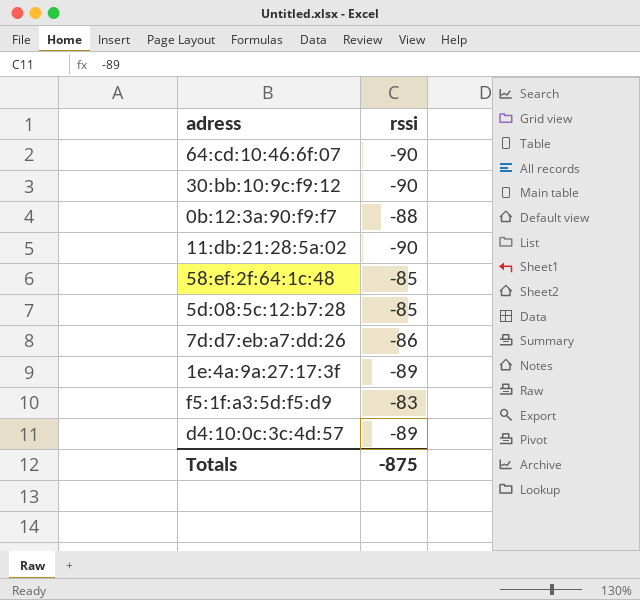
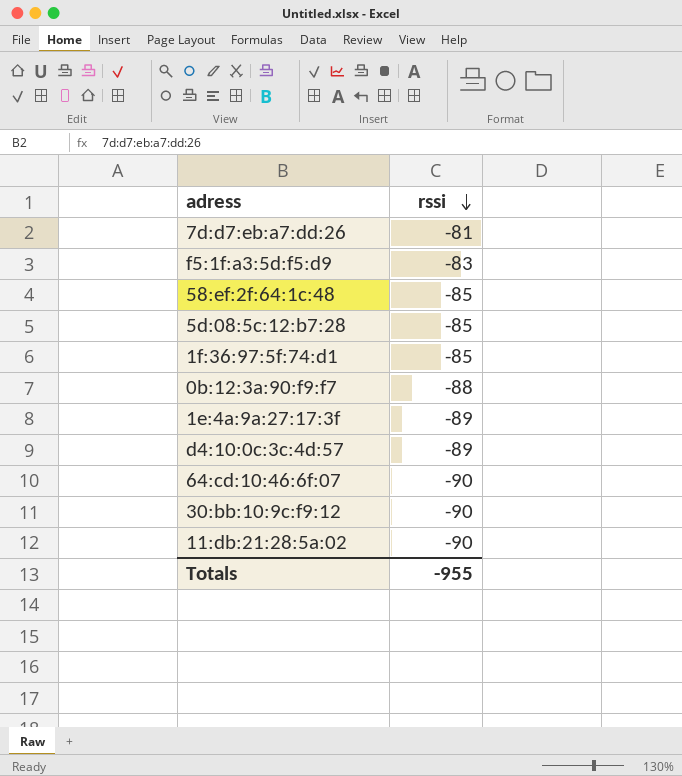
row order: none -> rssi descending
7d:d7:eb:a7:dd:26 | rssi: -86 -> -81
row 1f:36:97:5f:74:d1: none -> -85
Totals | rssi: -875 -> -955

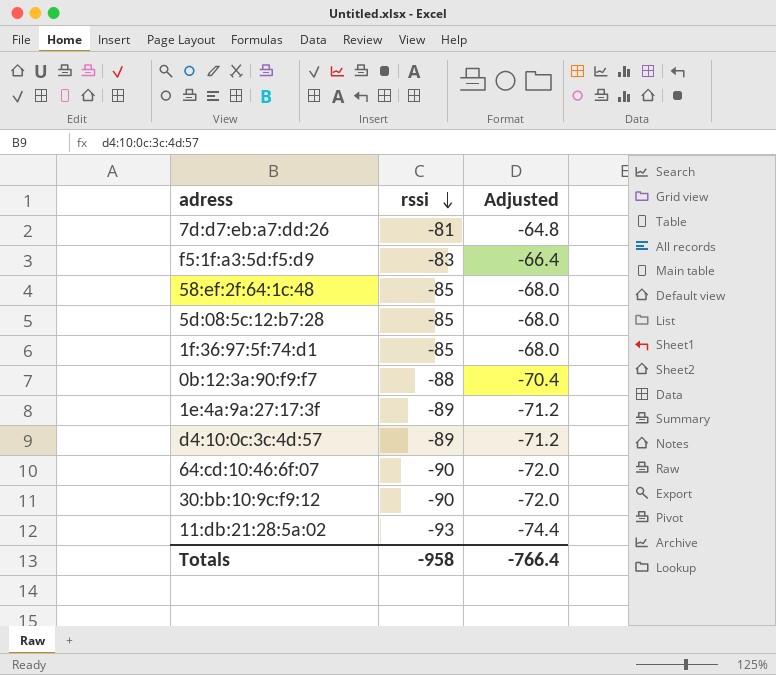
column Adjusted | formula: none -> [rssi] * 0.8
11:db:21:28:5a:02 | rssi: -90 -> -93
Totals | rssi: -955 -> -958

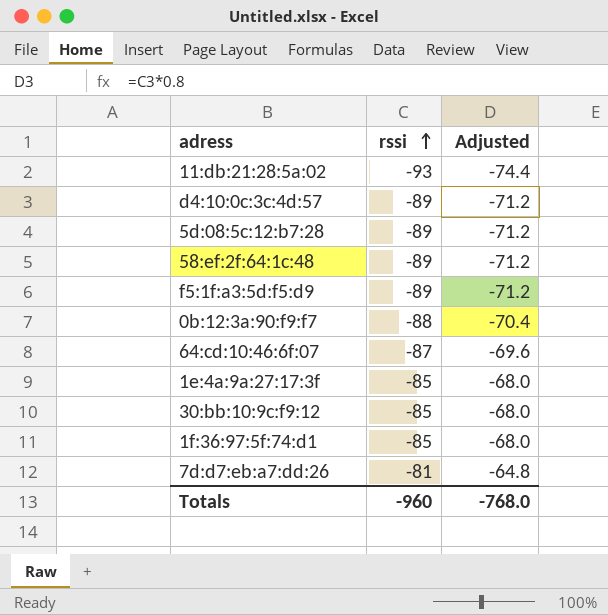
row order: rssi descending -> rssi ascending
5d:08:5c:12:b7:28 | rssi: -85 -> -89
5d:08:5c:12:b7:28 | Adjusted: -68.0 -> -71.2
58:ef:2f:64:1c:48 | rssi: -85 -> -89
58:ef:2f:64:1c:48 | Adjusted: -68.0 -> -71.2
f5:1f:a3:5d:f5:d9 | rssi: -83 -> -89
f5:1f:a3:5d:f5:d9 | Adjusted: -66.4 -> -71.2
64:cd:10:46:6f:07 | rssi: -90 -> -87
64:cd:10:46:6f:07 | Adjusted: -72.0 -> -69.6
1e:4a:9a:27:17:3f | rssi: -89 -> -85
1e:4a:9a:27:17:3f | Adjusted: -71.2 -> -68.0
30:bb:10:9c:f9:12 | rssi: -90 -> -85
30:bb:10:9c:f9:12 | Adjusted: -72.0 -> -68.0
Totals | rssi: -958 -> -960
Totals | Adjusted: -766.4 -> -768.0

